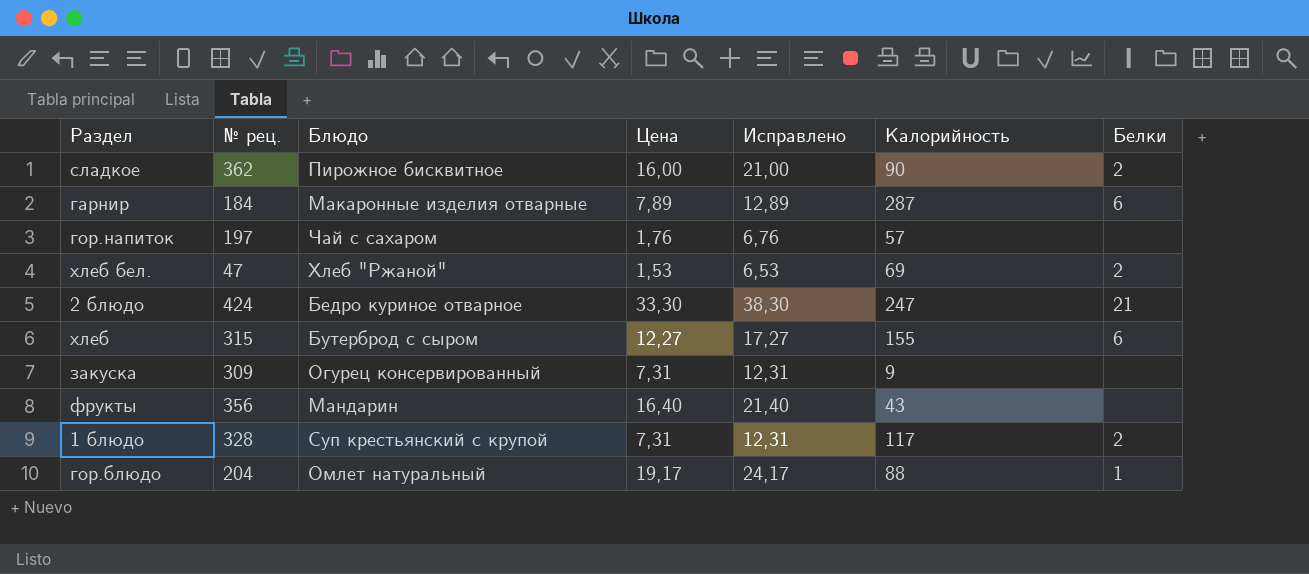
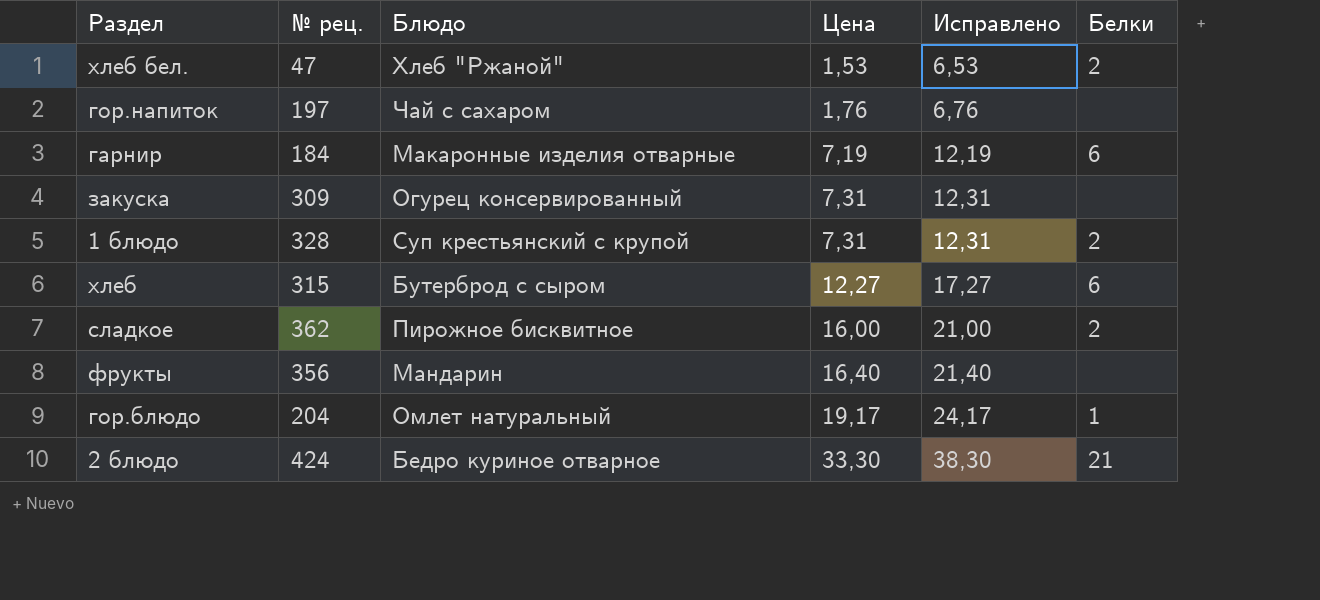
row order: none -> Цена ascending
column Калорийность | position: 6 -> none
гарнир | Цена: 7,89 -> 7,19
гарнир | Исправлено: 12,89 -> 12,19

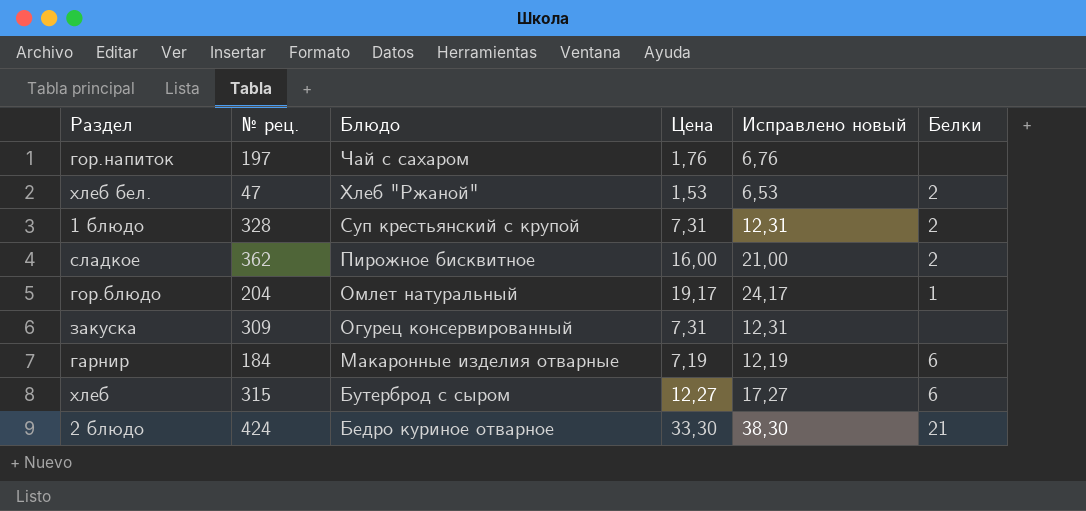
row order: Цена ascending -> Блюдо descending
column name: Исправлено -> Исправлено новый
row фрукты: 356 | Мандарин | 16,40 | 21,40 | none -> none

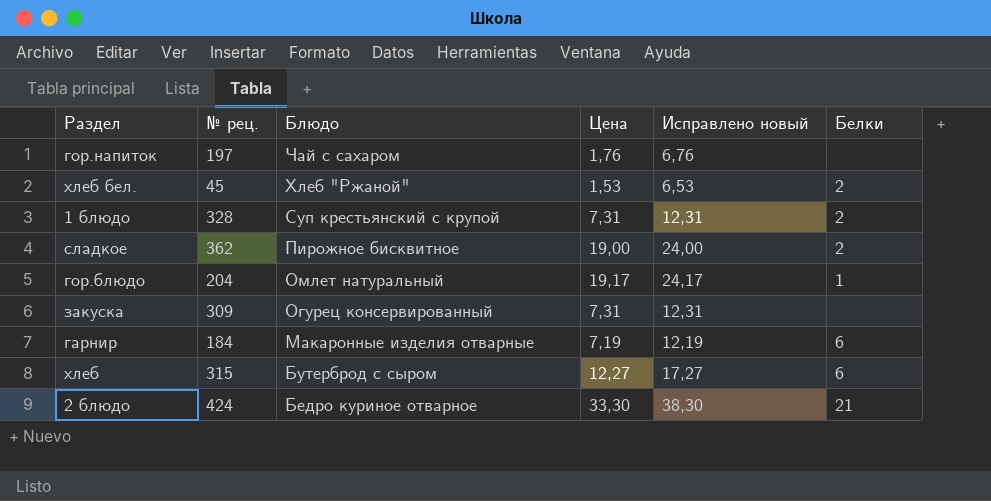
хлеб бел. | № рец.: 47 -> 45
сладкое | Цена: 16,00 -> 19,00
сладкое | Исправлено новый: 21,00 -> 24,00

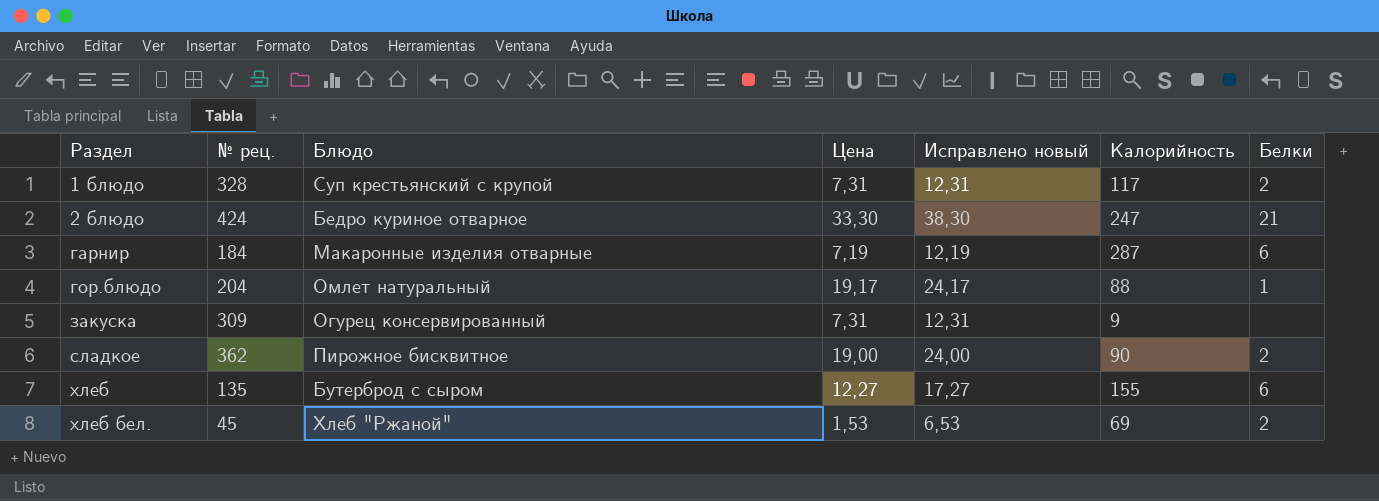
row order: Блюдо descending -> Раздел ascending
column Калорийность | position: none -> 6
row гор.напиток: 197 | Чай с сахаром | 1,76 | 6,76 | none -> none
хлеб | № рец.: 315 -> 135

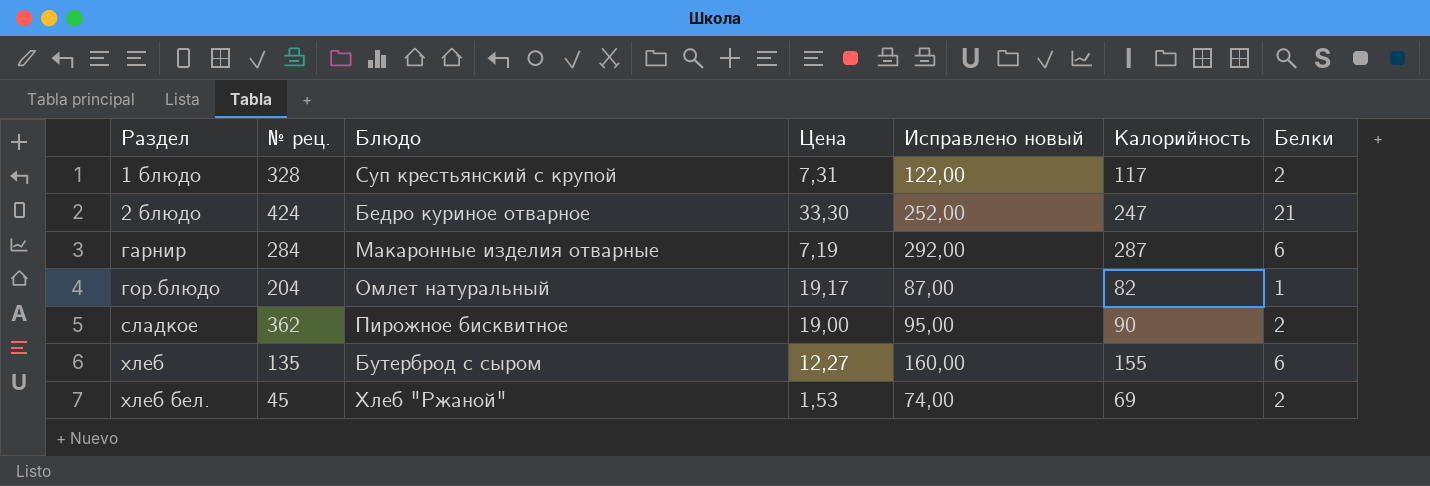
column Исправлено новый | formula: [Цена] + 5 -> [Калорийность] + 5
row закуска: 309 | Огурец консервированный | 7,31 | 12,31 | 9 | none -> none
гарнир | № рец.: 184 -> 284
гор.блюдо | Калорийность: 88 -> 82

